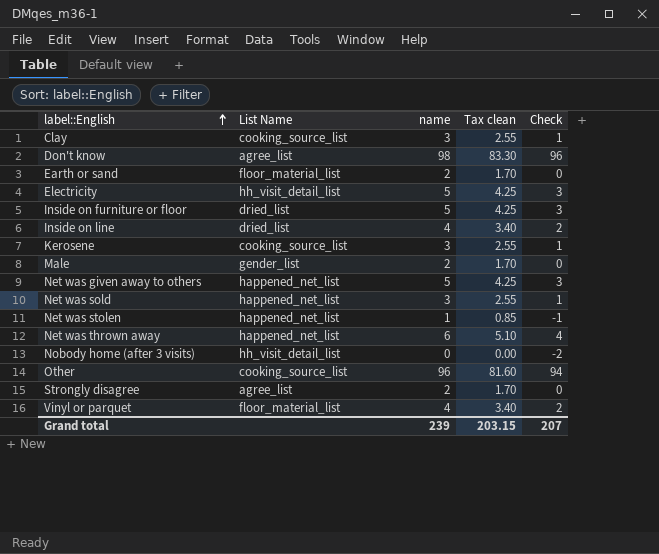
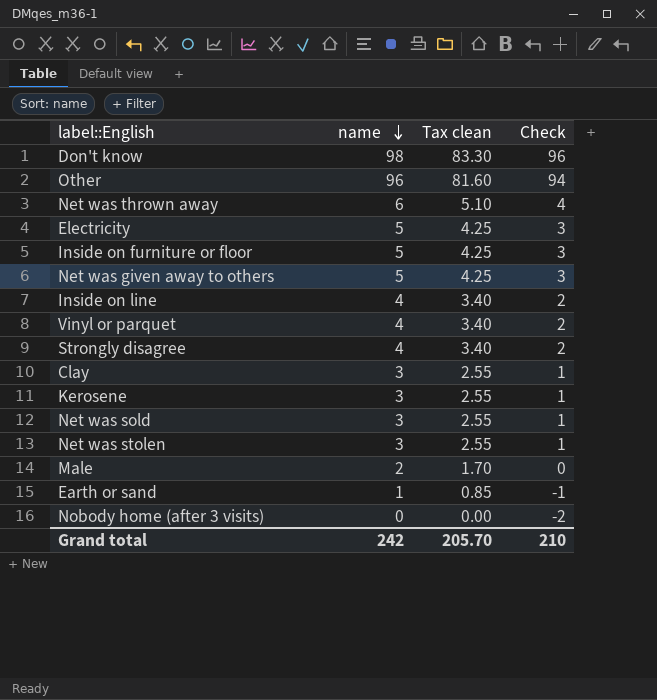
row order: label::English ascending -> name descending
column List Name | position: 2 -> none
Strongly disagree | name: 2 -> 4
Strongly disagree | Tax clean: 1.70 -> 3.40
Strongly disagree | Check: 0 -> 2
Net was stolen | name: 1 -> 3
Net was stolen | Tax clean: 0.85 -> 2.55
Net was stolen | Check: -1 -> 1
Earth or sand | name: 2 -> 1
Earth or sand | Tax clean: 1.70 -> 0.85
Earth or sand | Check: 0 -> -1
Grand total | name: 239 -> 242
Grand total | Tax clean: 203.15 -> 205.70
Grand total | Check: 207 -> 210

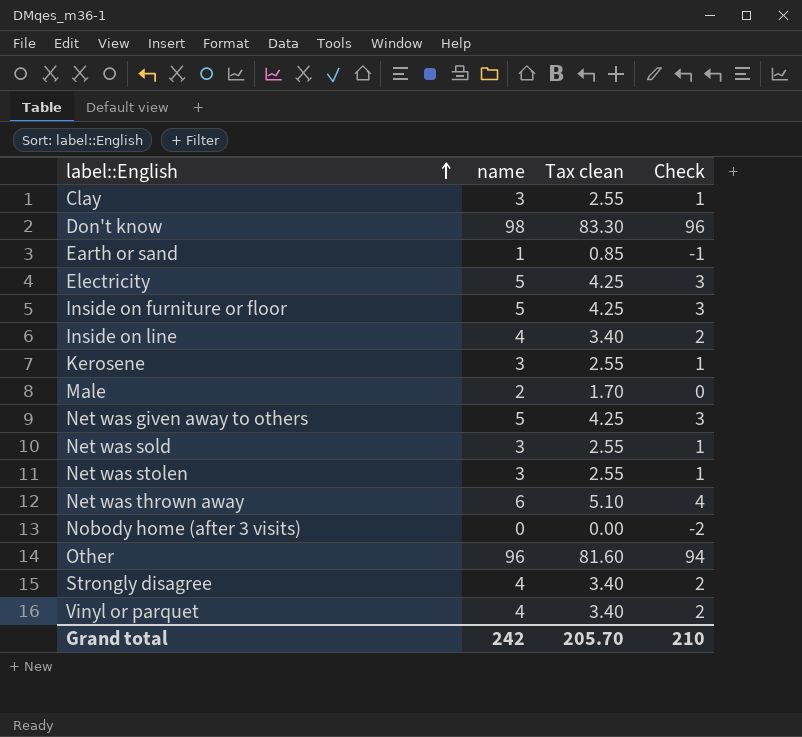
row order: name descending -> label::English ascending

